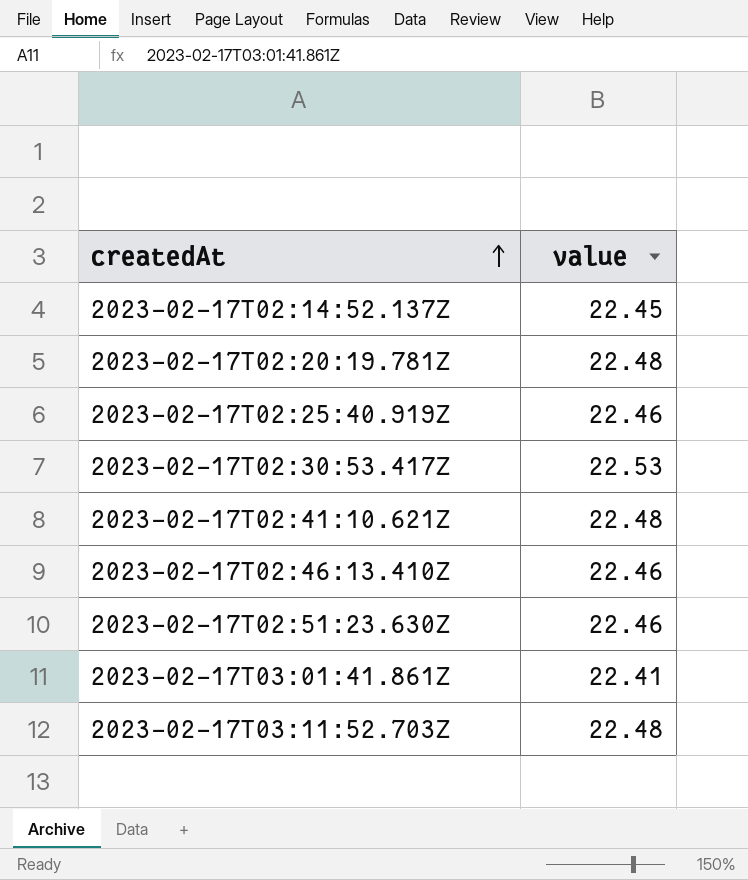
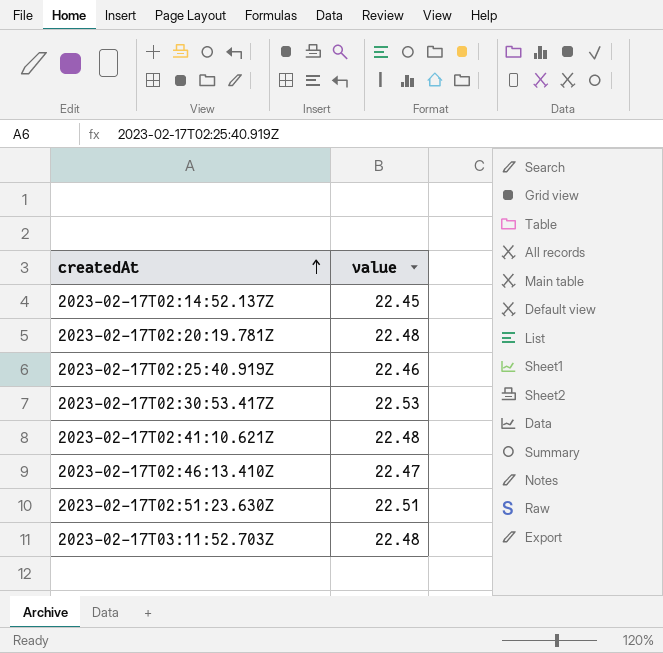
row 2023-02-17T03:01:41.861Z: 22.41 -> none
2023-02-17T02:46:13.410Z | value: 22.46 -> 22.47
2023-02-17T02:51:23.630Z | value: 22.46 -> 22.51

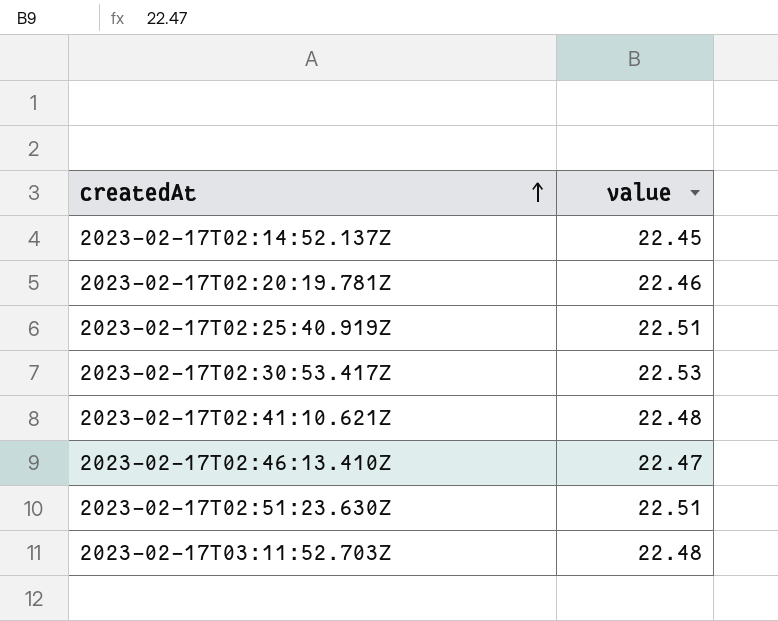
2023-02-17T02:20:19.781Z | value: 22.48 -> 22.46
2023-02-17T02:25:40.919Z | value: 22.46 -> 22.51

